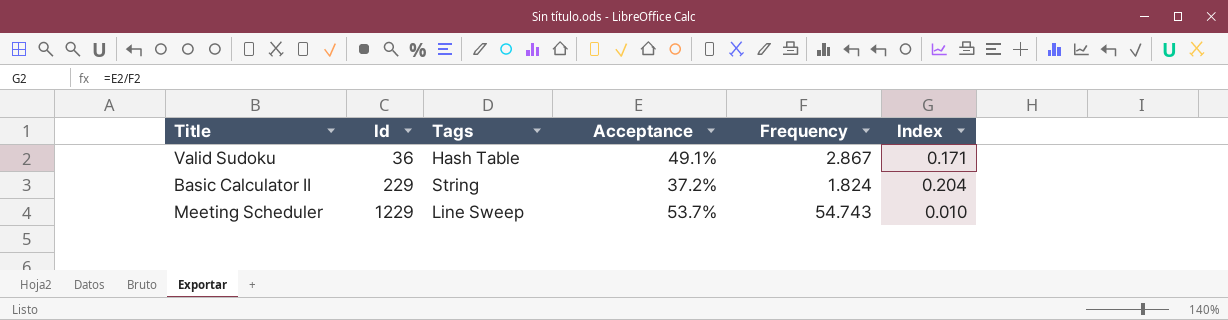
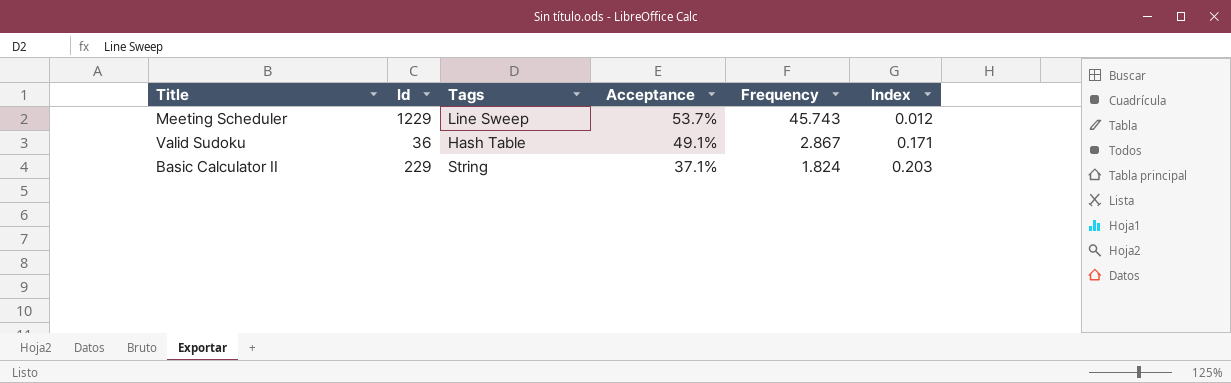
row order: Id ascending -> Acceptance descending
Meeting Scheduler | Frequency: 54.743 -> 45.743
Meeting Scheduler | Index: 0.010 -> 0.012
Basic Calculator II | Acceptance: 37.2% -> 37.1%
Basic Calculator II | Index: 0.204 -> 0.203

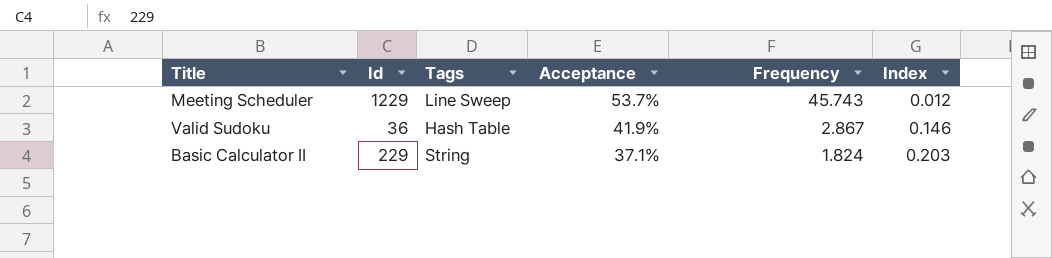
Valid Sudoku | Acceptance: 49.1% -> 41.9%
Valid Sudoku | Index: 0.171 -> 0.146

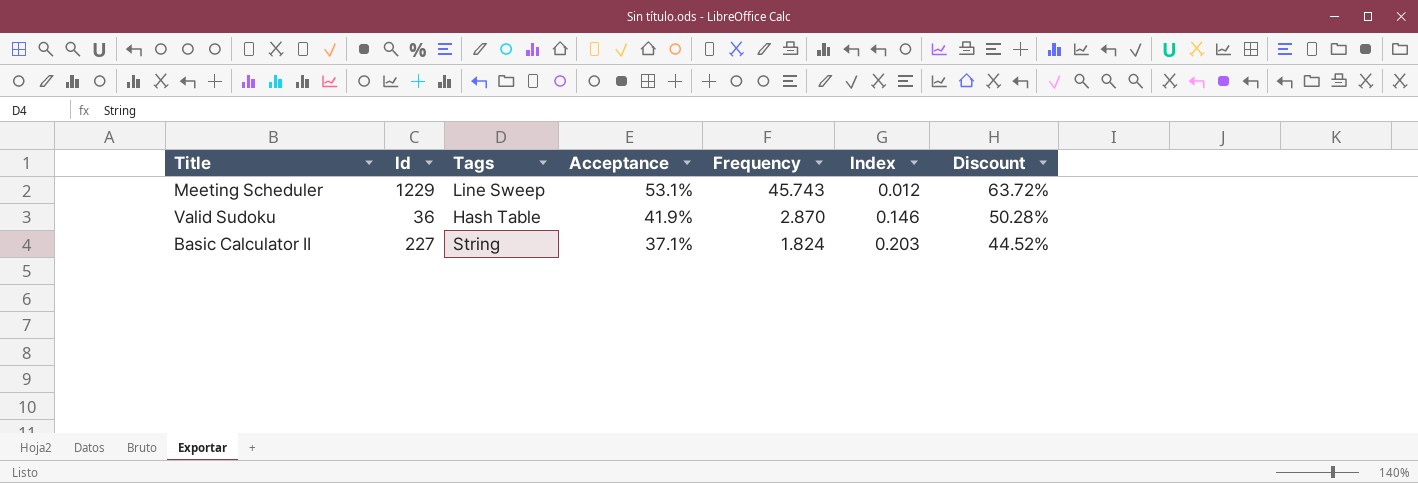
column Discount | formula: none -> [Acceptance] * 1.2
Meeting Scheduler | Acceptance: 53.7% -> 53.1%
Valid Sudoku | Frequency: 2.867 -> 2.870
Basic Calculator II | Id: 229 -> 227

